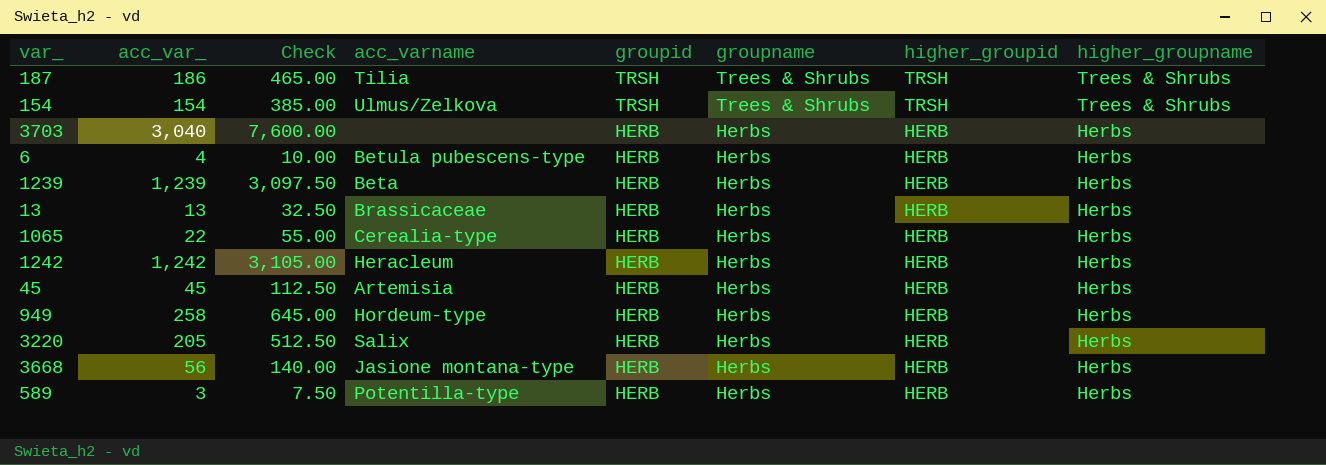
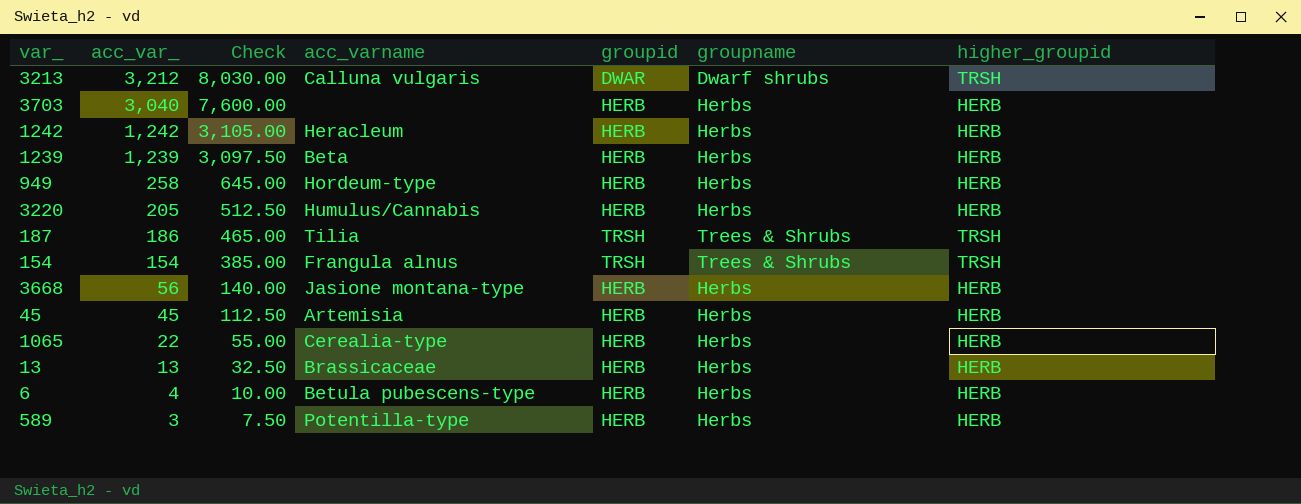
row order: groupid descending -> acc_var_ descending
column higher_groupname | position: 8 -> none
row 3213: none -> 3,212 | 8,030.00 | Calluna vulgaris | DWAR | Dwarf shrubs | TRSH
3220 | acc_varname: Salix -> Humulus/Cannabis
154 | acc_varname: Ulmus/Zelkova -> Frangula alnus

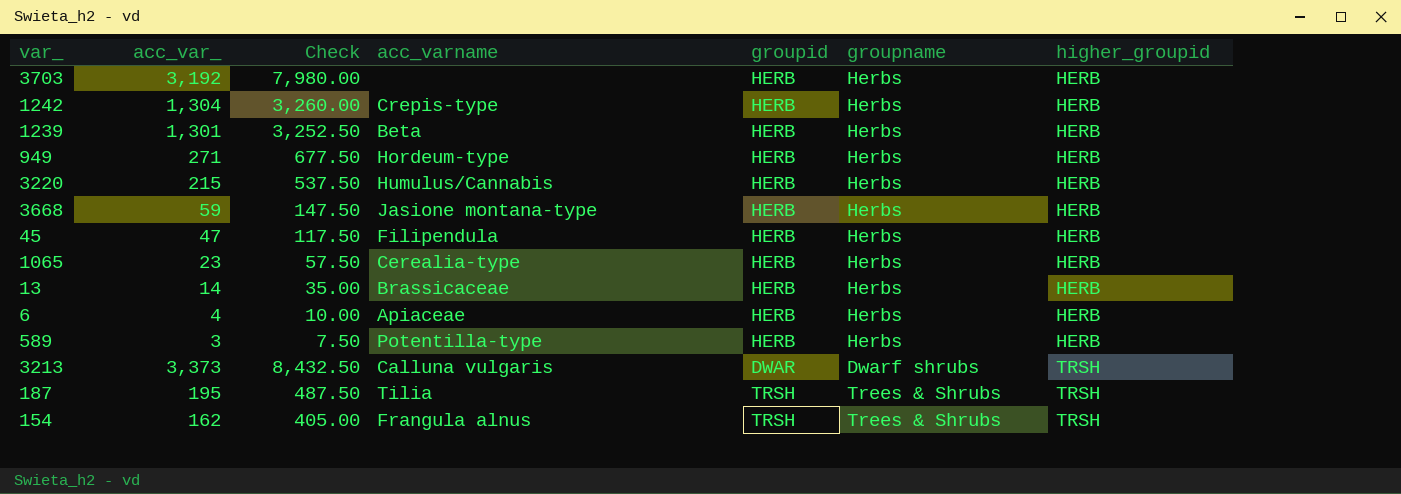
row order: acc_var_ descending -> higher_groupid ascending
3703 | acc_var_: 3,040 -> 3,192
3703 | Check: 7,600.00 -> 7,980.00
1242 | acc_var_: 1,242 -> 1,304
1242 | Check: 3,105.00 -> 3,260.00
1242 | acc_varname: Heracleum -> Crepis-type
1239 | acc_var_: 1,239 -> 1,301
1239 | Check: 3,097.50 -> 3,252.50
949 | acc_var_: 258 -> 271
949 | Check: 645.00 -> 677.50
3220 | acc_var_: 205 -> 215
3220 | Check: 512.50 -> 537.50
3668 | acc_var_: 56 -> 59
3668 | Check: 140.00 -> 147.50
45 | acc_var_: 45 -> 47
45 | Check: 112.50 -> 117.50
45 | acc_varname: Artemisia -> Filipendula
1065 | acc_var_: 22 -> 23
1065 | Check: 55.00 -> 57.50
13 | acc_var_: 13 -> 14
13 | Check: 32.50 -> 35.00
6 | acc_varname: Betula pubescens-type -> Apiaceae
3213 | acc_var_: 3,212 -> 3,373
3213 | Check: 8,030.00 -> 8,432.50
187 | acc_var_: 186 -> 195
187 | Check: 465.00 -> 487.50
154 | acc_var_: 154 -> 162
154 | Check: 385.00 -> 405.00

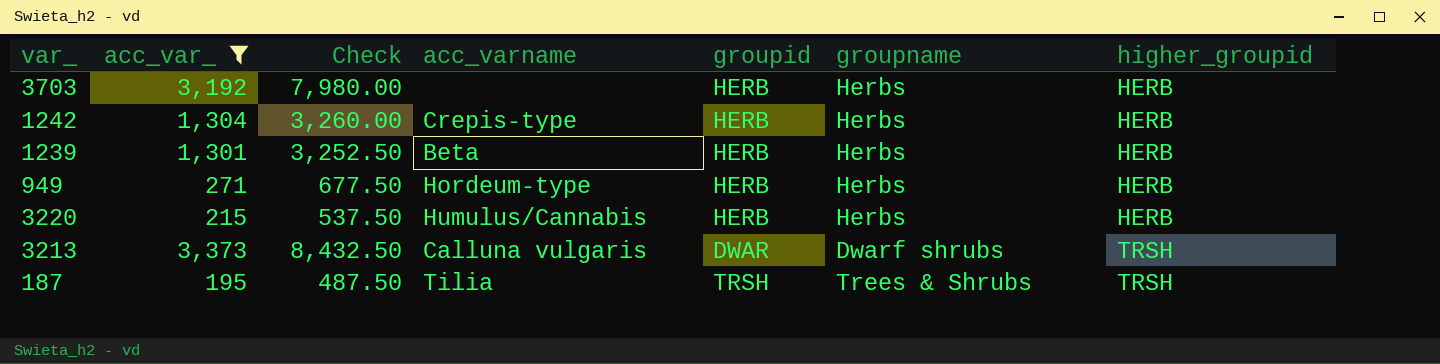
filter: none -> acc_var_ >= 195

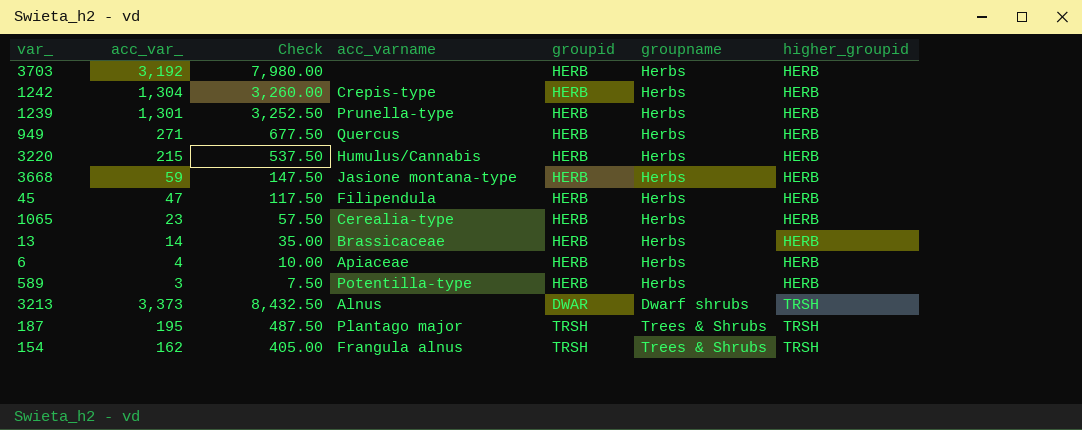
filter: acc_var_ >= 195 -> none
1239 | acc_varname: Beta -> Prunella-type
949 | acc_varname: Hordeum-type -> Quercus
3213 | acc_varname: Calluna vulgaris -> Alnus
187 | acc_varname: Tilia -> Plantago major

